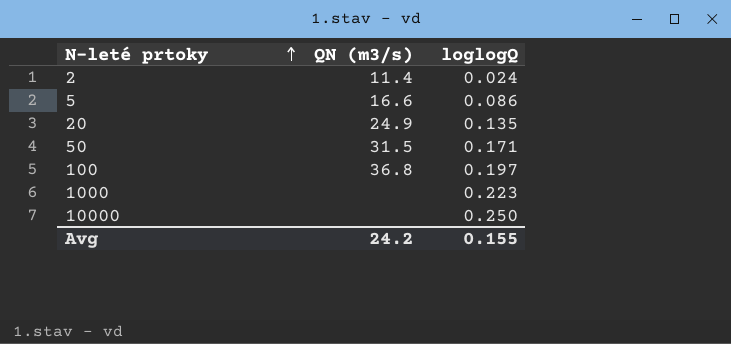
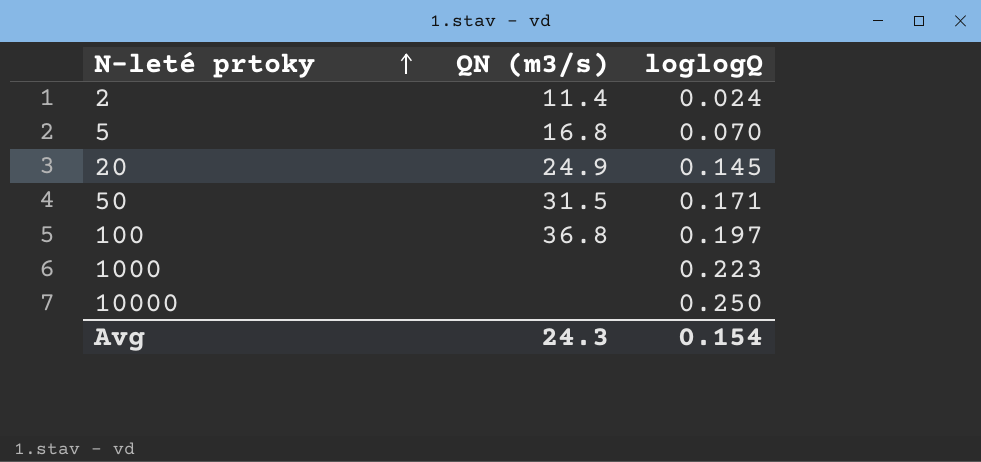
5 | QN (m3/s): 16.6 -> 16.8
5 | loglogQ: 0.086 -> 0.070
20 | loglogQ: 0.135 -> 0.145
Avg | QN (m3/s): 24.2 -> 24.3
Avg | loglogQ: 0.155 -> 0.154

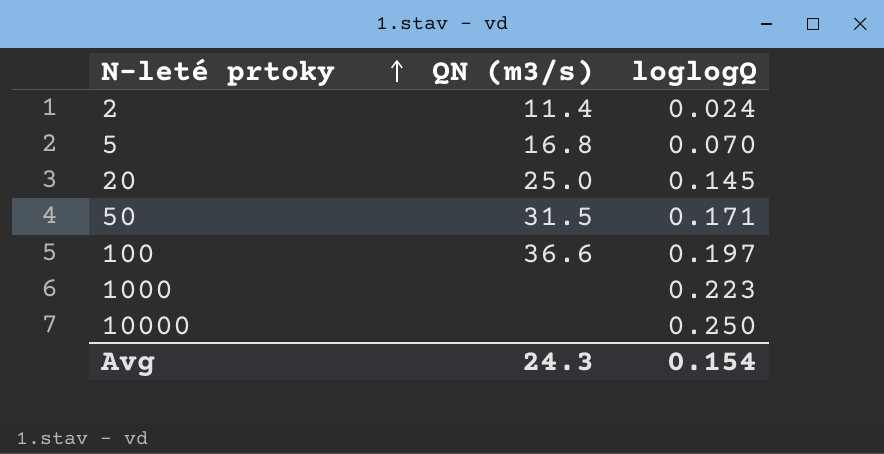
20 | QN (m3/s): 24.9 -> 25.0
100 | QN (m3/s): 36.8 -> 36.6

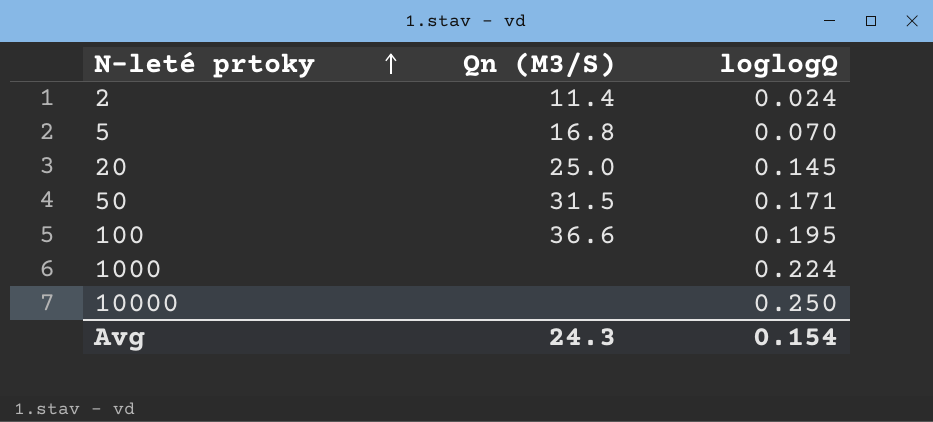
column name: QN (m3/s) -> Qn (M3/S)
100 | loglogQ: 0.197 -> 0.195
1000 | loglogQ: 0.223 -> 0.224

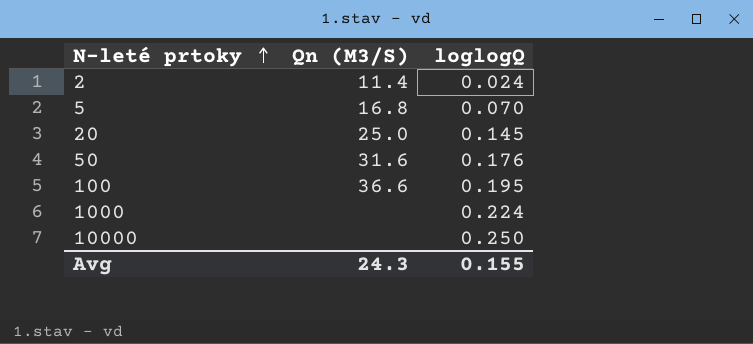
50 | Qn (M3/S): 31.5 -> 31.6
50 | loglogQ: 0.171 -> 0.176
Avg | loglogQ: 0.154 -> 0.155

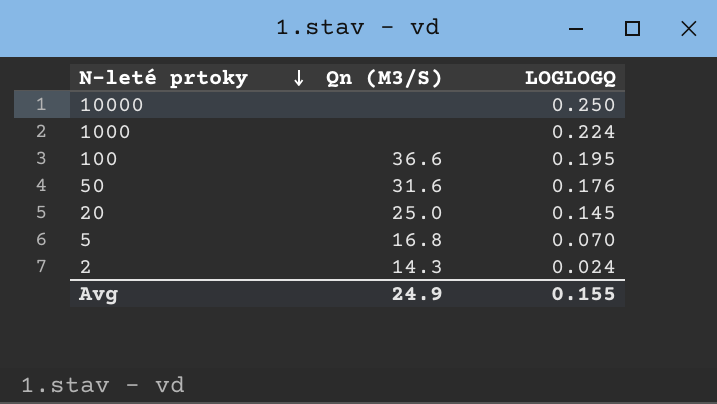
row order: N-leté prtoky ascending -> N-leté prtoky descending
column name: loglogQ -> LOGLOGQ
2 | Qn (M3/S): 11.4 -> 14.3
Avg | Qn (M3/S): 24.3 -> 24.9

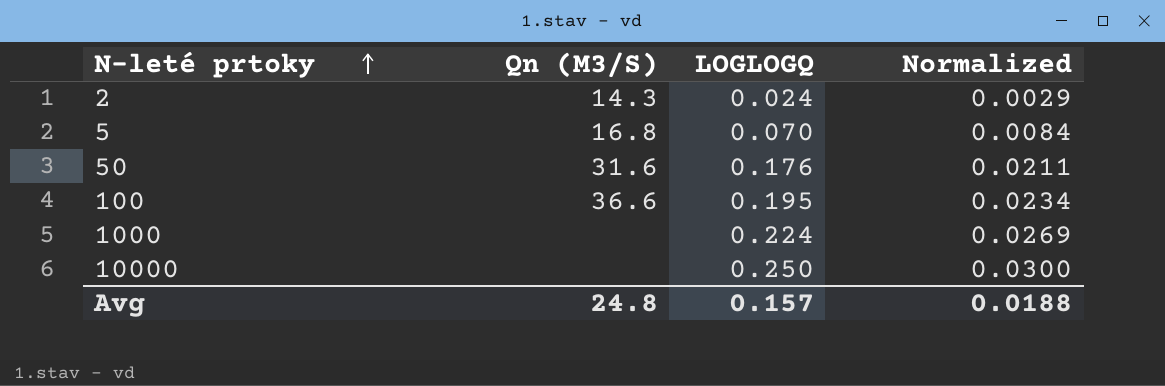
row order: N-leté prtoky descending -> N-leté prtoky ascending
column Normalized | formula: none -> [LOGLOGQ] * 0.12
row 20: 25.0 | 0.145 -> none
Avg | Qn (M3/S): 24.9 -> 24.8
Avg | LOGLOGQ: 0.155 -> 0.157

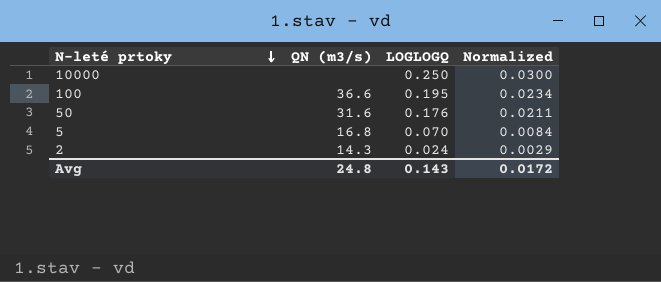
row order: N-leté prtoky ascending -> N-leté prtoky descending
column name: Qn (M3/S) -> QN (m3/s)
row 1000: none | 0.224 | 0.0269 -> none
Avg | LOGLOGQ: 0.157 -> 0.143
Avg | Normalized: 0.0188 -> 0.0172

